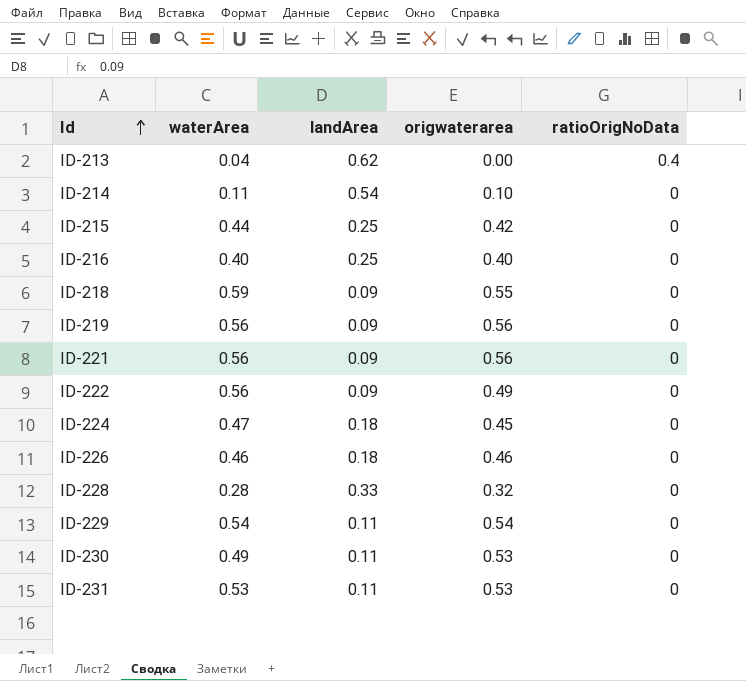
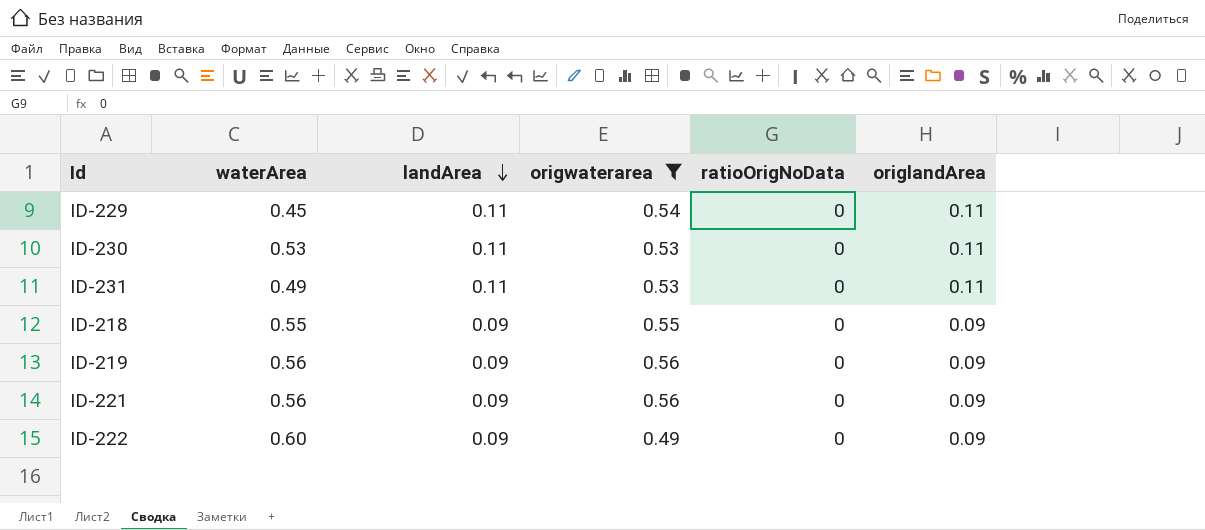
filter: none -> origwaterarea >= 0.49
row order: Id ascending -> landArea descending
column origlandArea | position: none -> 6
ID-229 | waterArea: 0.54 -> 0.45
ID-230 | waterArea: 0.49 -> 0.53
ID-231 | waterArea: 0.53 -> 0.49
ID-218 | waterArea: 0.59 -> 0.55
ID-222 | waterArea: 0.56 -> 0.60

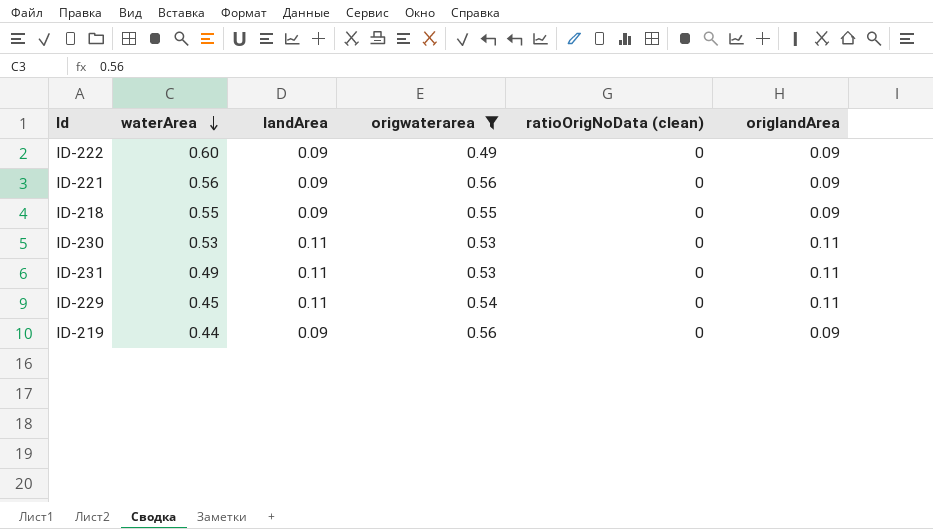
row order: landArea descending -> waterArea descending
column name: ratioOrigNoData -> ratioOrigNoData (clean)
ID-219 | waterArea: 0.56 -> 0.44

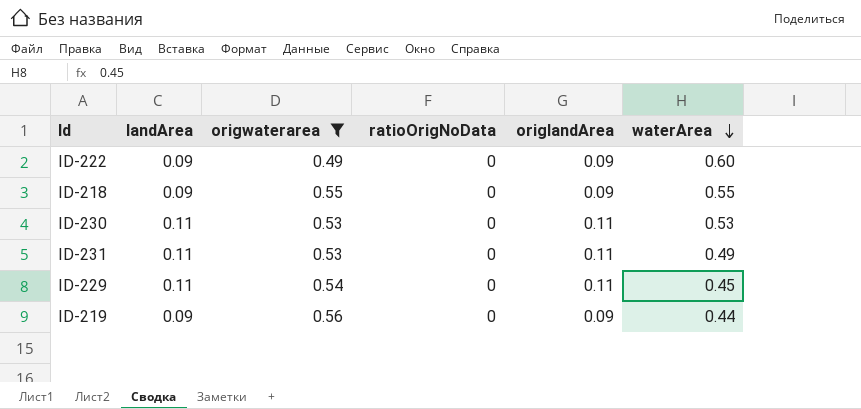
column name: ratioOrigNoData (clean) -> ratioOrigNoData
column waterArea | position: 2 -> 6
row ID-221: 0.56 | 0.09 | 0.56 | 0 | 0.09 -> none

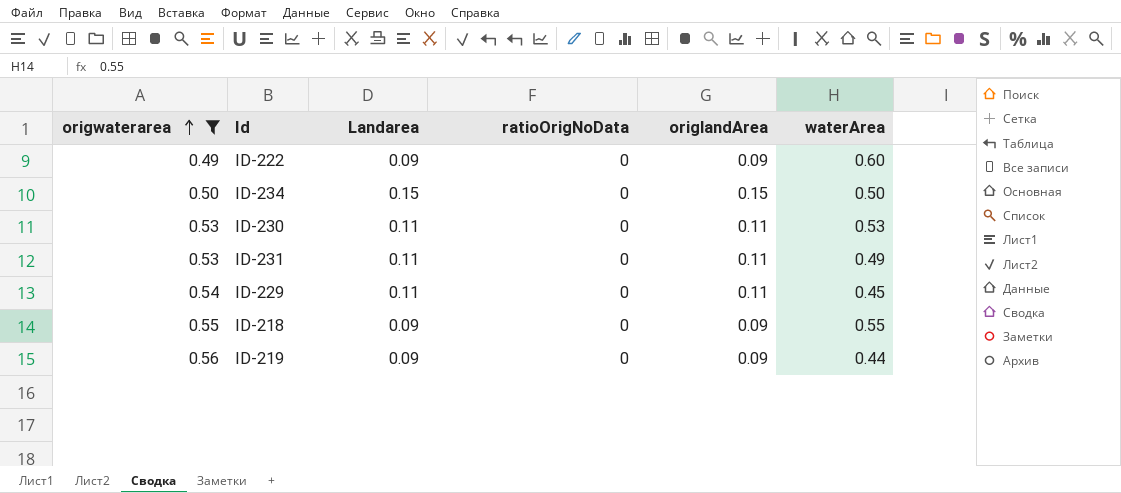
row order: waterArea descending -> origwaterarea ascending
column origwaterarea | position: 3 -> 1
column name: landArea -> Landarea
row ID-234: none -> 0.50 | 0.15 | 0 | 0.15 | 0.50

